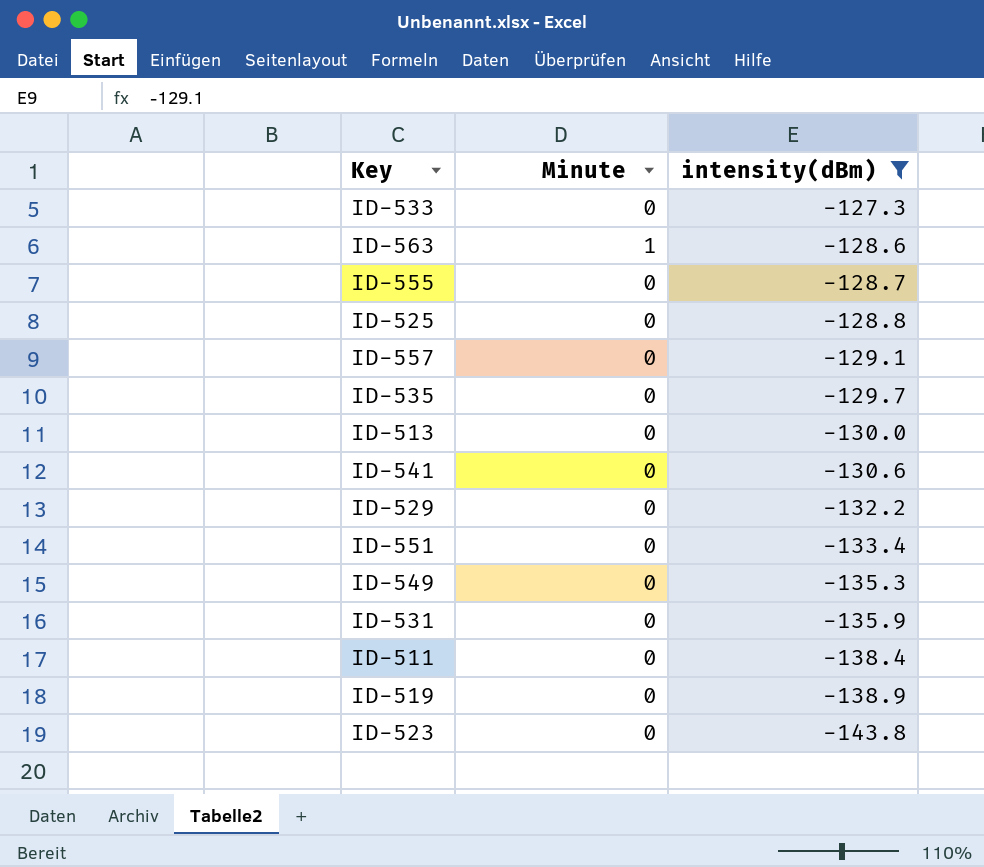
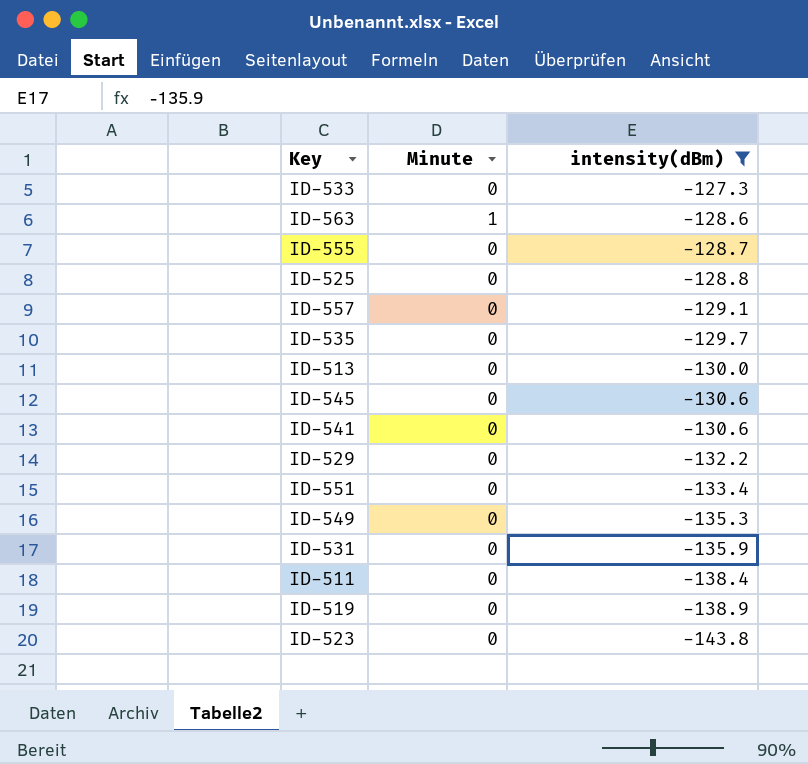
row ID-545: none -> 0 | -130.6

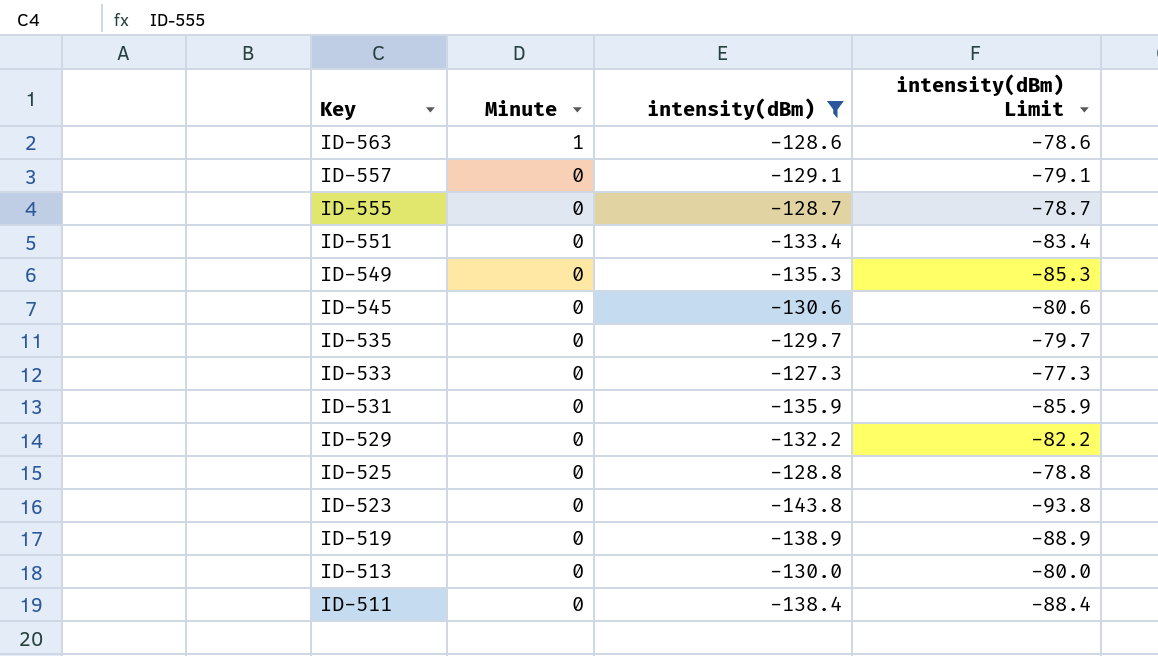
row order: intensity(dBm) descending -> Key descending
column intensity(dBm) Limit | formula: none -> [intensity(dBm)] + 50
row ID-541: 0 | -130.6 -> none

